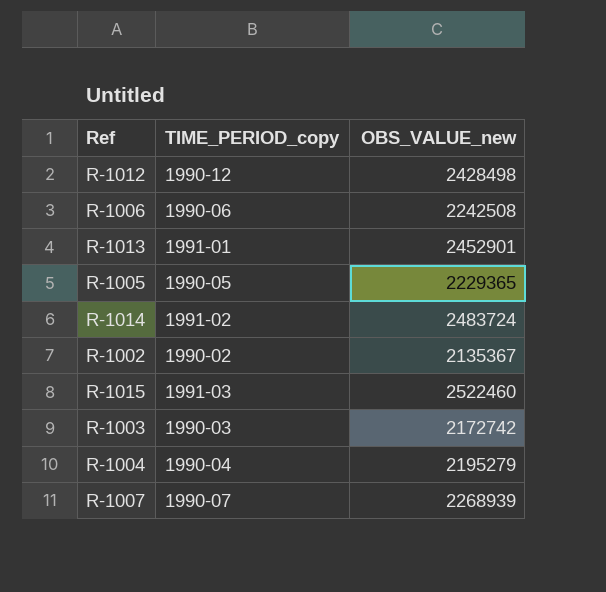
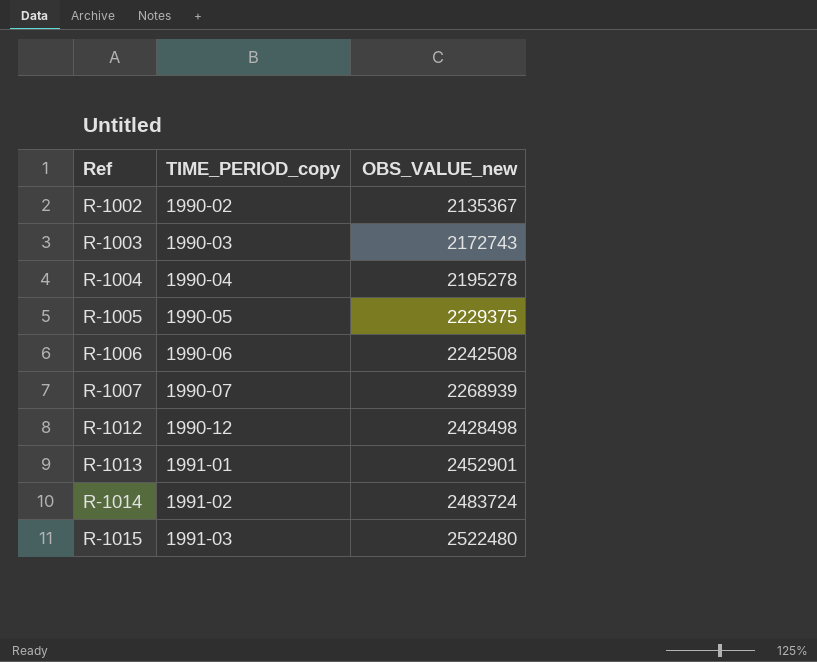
row order: none -> Ref ascending
R-1003 | OBS_VALUE_new: 2172742 -> 2172743
R-1004 | OBS_VALUE_new: 2195279 -> 2195278
R-1005 | OBS_VALUE_new: 2229365 -> 2229375
R-1015 | OBS_VALUE_new: 2522460 -> 2522480

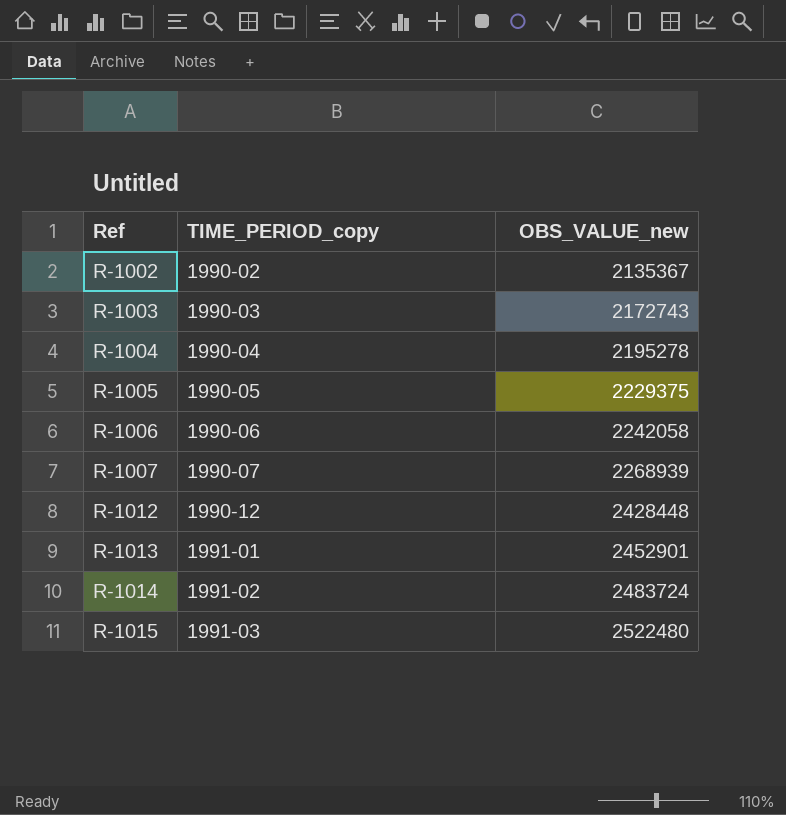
R-1006 | OBS_VALUE_new: 2242508 -> 2242058
R-1012 | OBS_VALUE_new: 2428498 -> 2428448

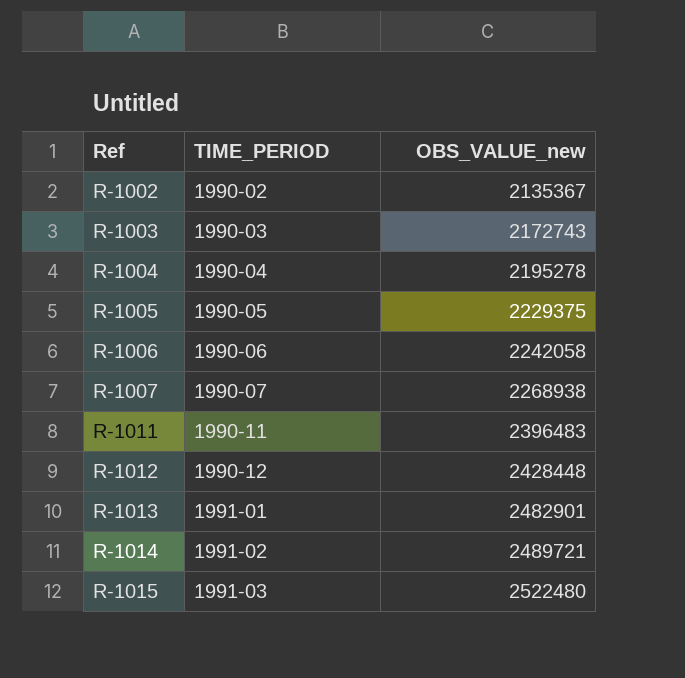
column name: TIME_PERIOD_copy -> TIME_PERIOD
R-1007 | OBS_VALUE_new: 2268939 -> 2268938
row R-1011: none -> 1990-11 | 2396483
R-1013 | OBS_VALUE_new: 2452901 -> 2482901
R-1014 | OBS_VALUE_new: 2483724 -> 2489721

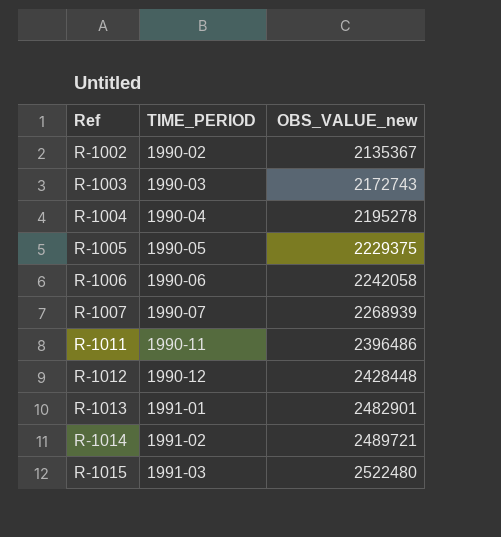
R-1007 | OBS_VALUE_new: 2268938 -> 2268939
R-1011 | OBS_VALUE_new: 2396483 -> 2396486

